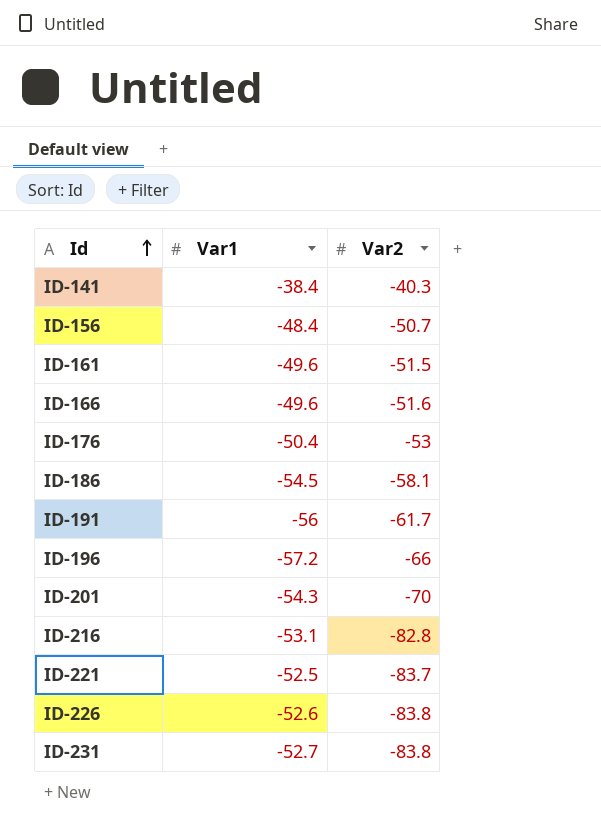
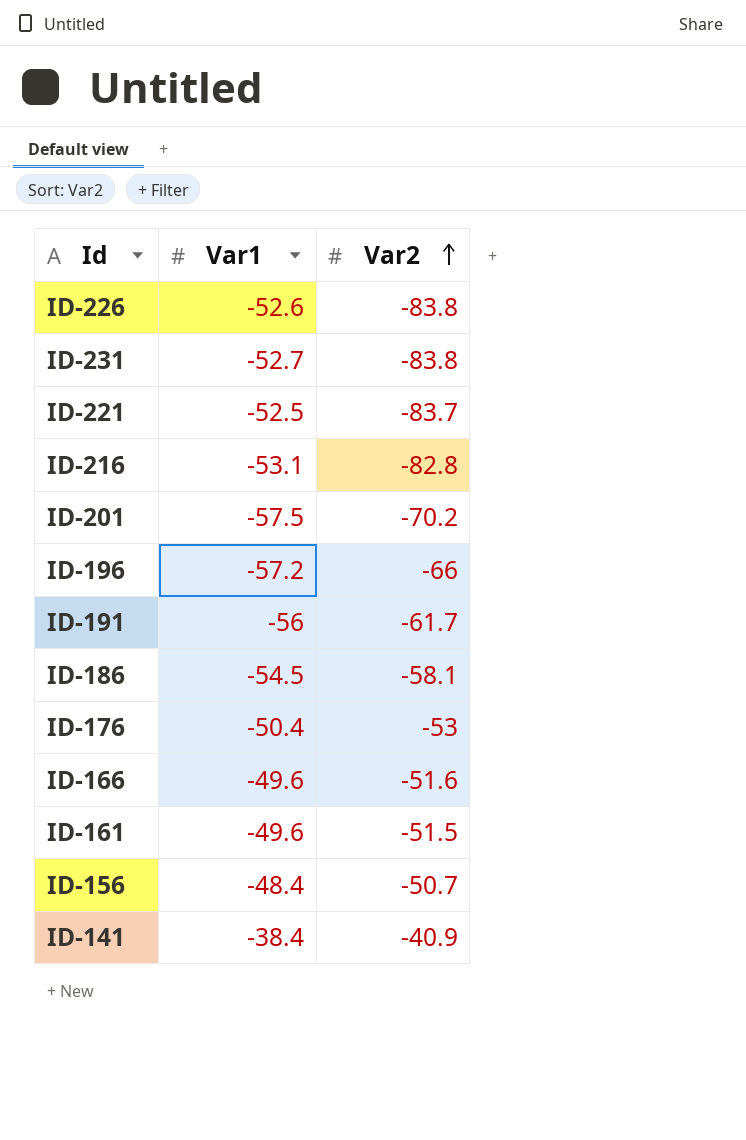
row order: Id ascending -> Var2 ascending
ID-201 | Var1: -54.3 -> -57.5
ID-201 | Var2: -70 -> -70.2
ID-141 | Var2: -40.3 -> -40.9

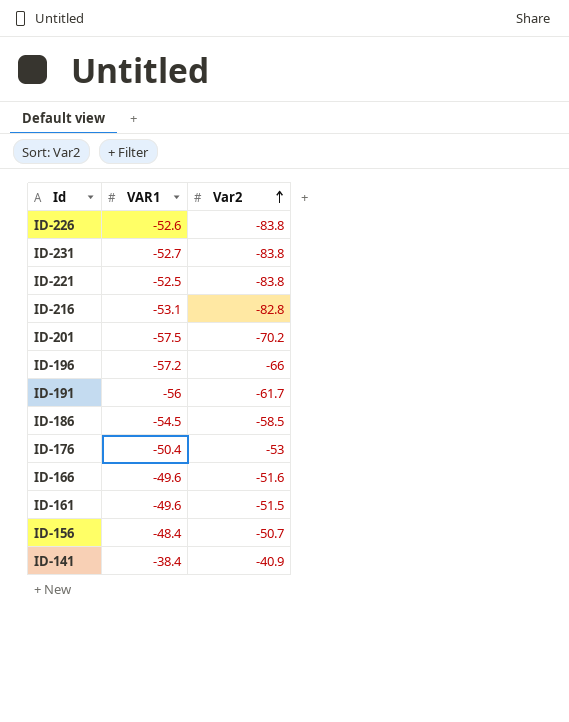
column name: Var1 -> VAR1
ID-221 | Var2: -83.7 -> -83.8
ID-186 | Var2: -58.1 -> -58.5

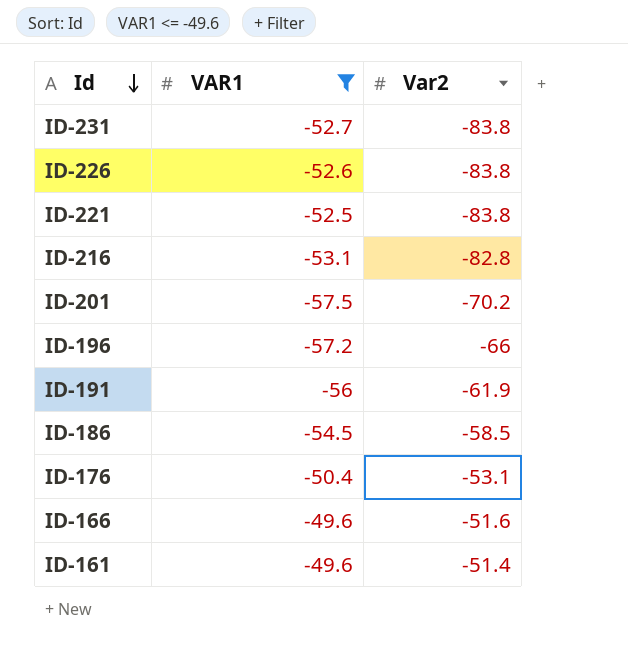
filter: none -> VAR1 <= -49.6
row order: Var2 ascending -> Id descending
ID-191 | Var2: -61.7 -> -61.9
ID-176 | Var2: -53 -> -53.1
ID-161 | Var2: -51.5 -> -51.4

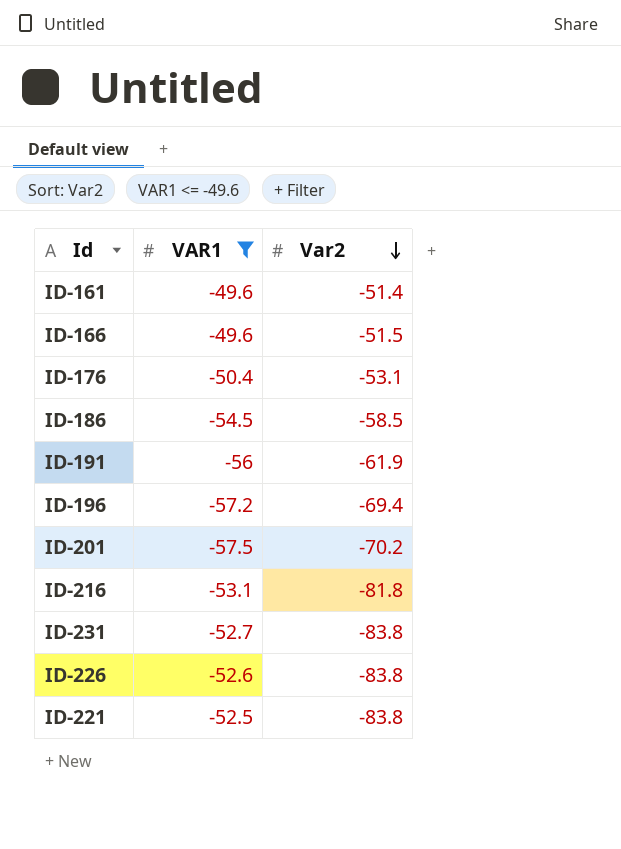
row order: Id descending -> Var2 descending
ID-166 | Var2: -51.6 -> -51.5
ID-196 | Var2: -66 -> -69.4
ID-216 | Var2: -82.8 -> -81.8

